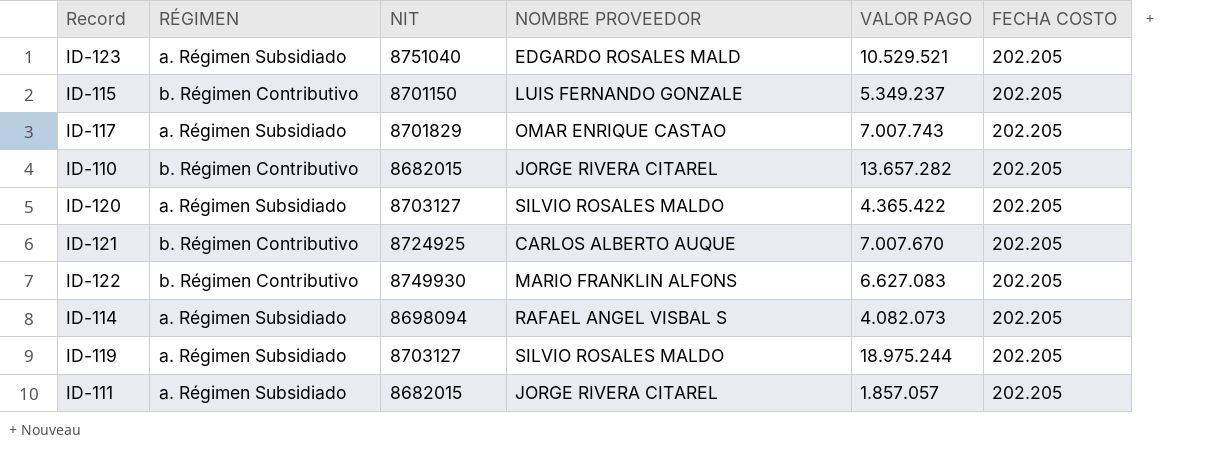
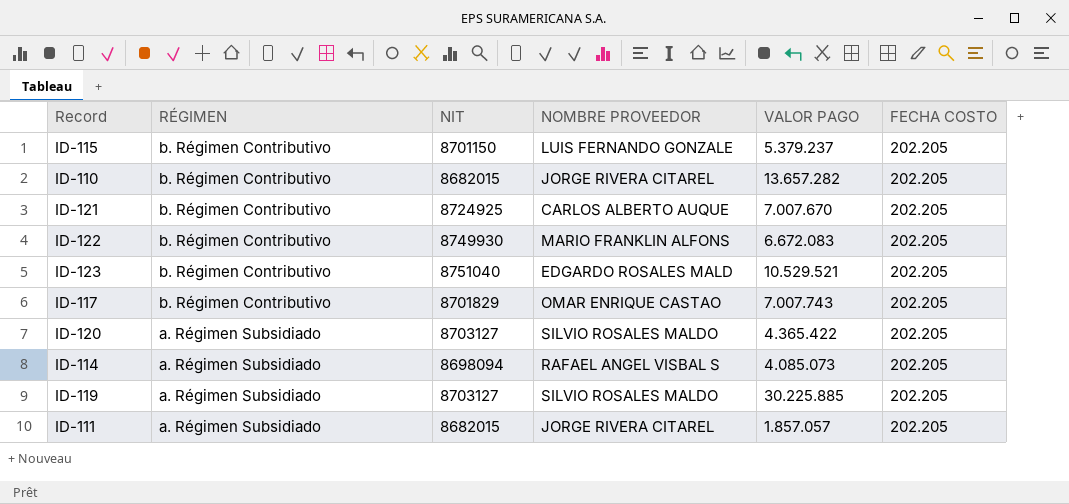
row order: none -> RÉGIMEN descending
ID-115 | VALOR PAGO: 5.349.237 -> 5.379.237
ID-122 | VALOR PAGO: 6.627.083 -> 6.672.083
ID-123 | RÉGIMEN: a. Régimen Subsidiado -> b. Régimen Contributivo
ID-117 | RÉGIMEN: a. Régimen Subsidiado -> b. Régimen Contributivo
ID-114 | VALOR PAGO: 4.082.073 -> 4.085.073
ID-119 | VALOR PAGO: 18.975.244 -> 30.225.885

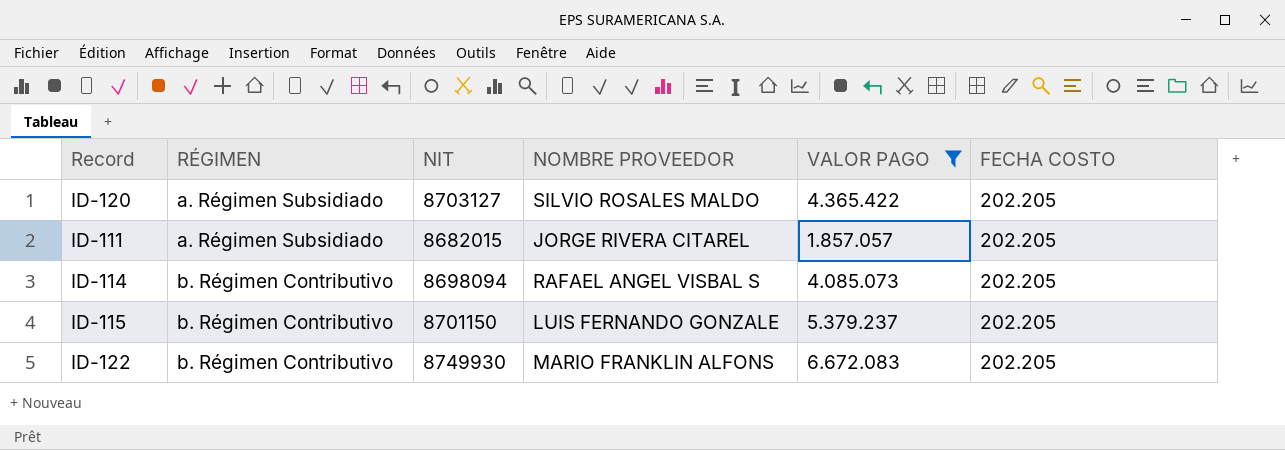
filter: none -> VALOR PAGO <= 6.672.083
row order: RÉGIMEN descending -> RÉGIMEN ascending
ID-114 | RÉGIMEN: a. Régimen Subsidiado -> b. Régimen Contributivo

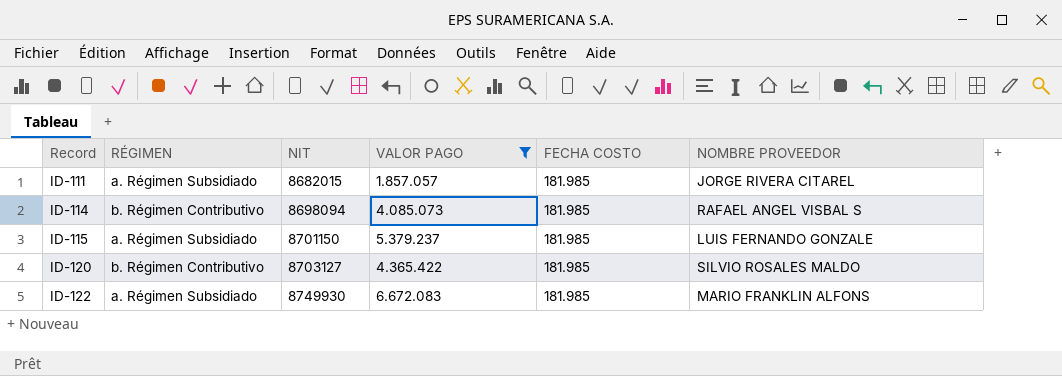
row order: RÉGIMEN ascending -> Record ascending
column NOMBRE PROVEEDOR | position: 4 -> 6
ID-111 | FECHA COSTO: 202.205 -> 181.985
ID-114 | FECHA COSTO: 202.205 -> 181.985
ID-115 | RÉGIMEN: b. Régimen Contributivo -> a. Régimen Subsidiado
ID-115 | FECHA COSTO: 202.205 -> 181.985
ID-120 | RÉGIMEN: a. Régimen Subsidiado -> b. Régimen Contributivo
ID-120 | FECHA COSTO: 202.205 -> 181.985
ID-122 | RÉGIMEN: b. Régimen Contributivo -> a. Régimen Subsidiado
ID-122 | FECHA COSTO: 202.205 -> 181.985

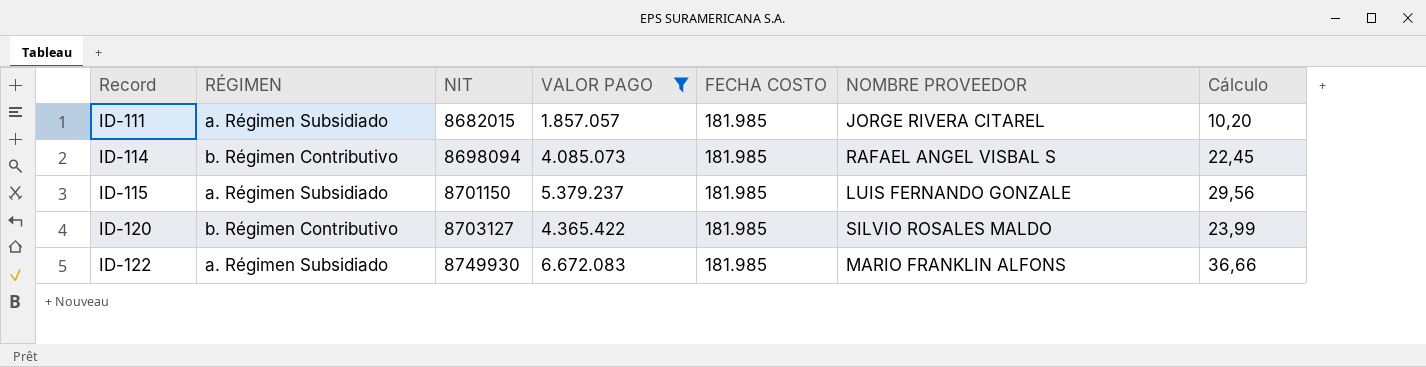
column Cálculo | formula: none -> [VALOR PAGO] / [FECHA COSTO]

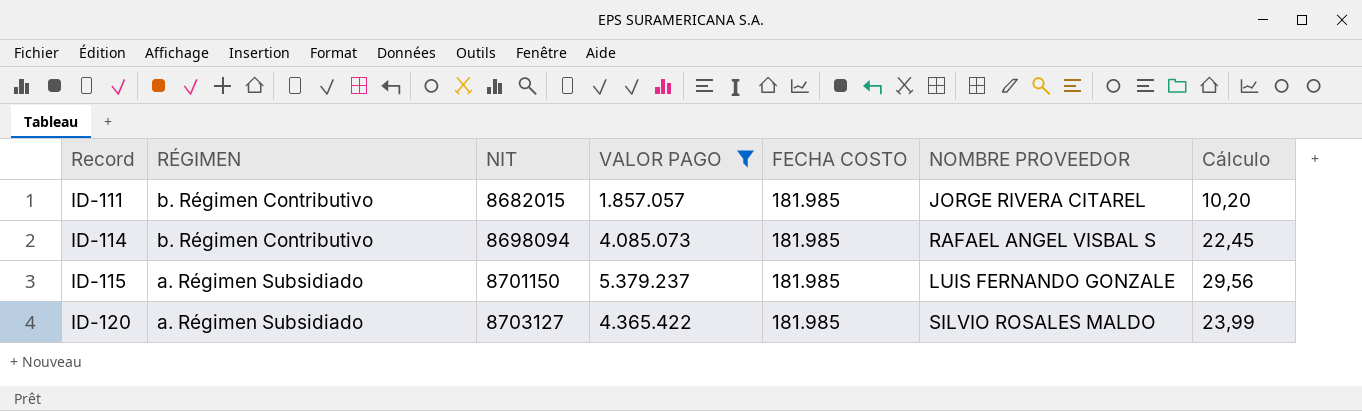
row ID-122: a. Régimen Subsidiado | 8749930 | 6.672.083 | 181.985 | MARIO FRANKLIN ALFONS | 36,66 -> none
ID-111 | RÉGIMEN: a. Régimen Subsidiado -> b. Régimen Contributivo
ID-120 | RÉGIMEN: b. Régimen Contributivo -> a. Régimen Subsidiado

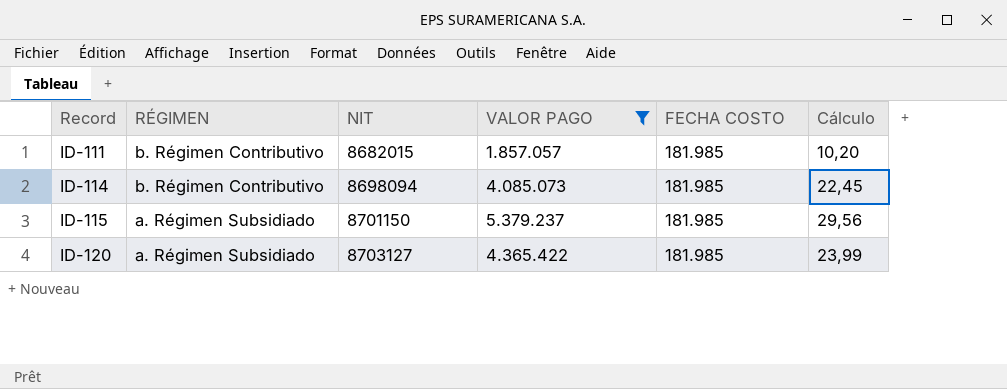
column NOMBRE PROVEEDOR | position: 6 -> none

